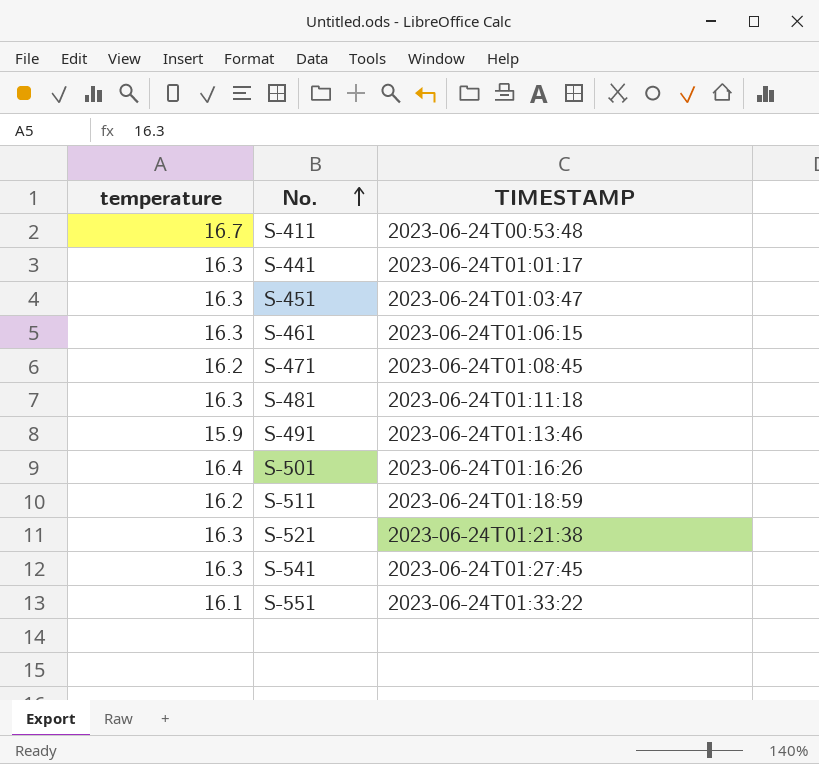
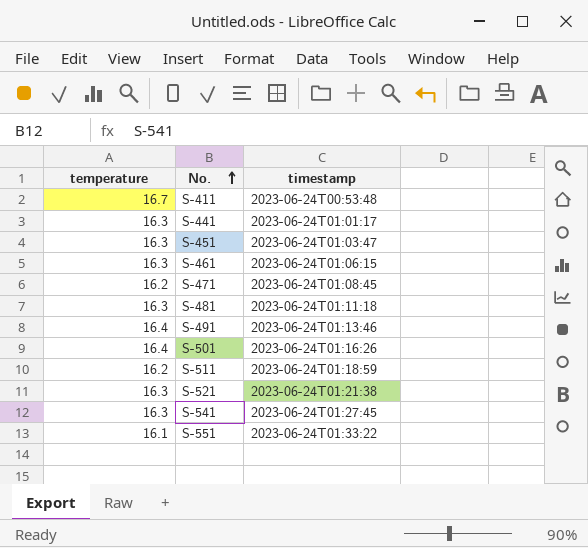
column name: TIMESTAMP -> timestamp
S-491 | temperature: 15.9 -> 16.4

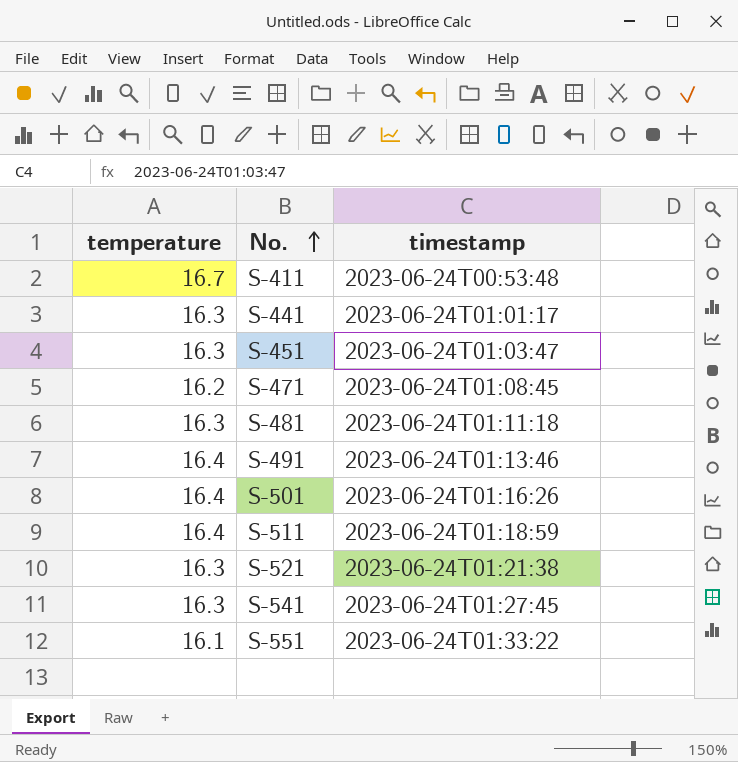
row S-461: 16.3 | 2023-06-24T01:06:15 -> none
S-511 | temperature: 16.2 -> 16.4

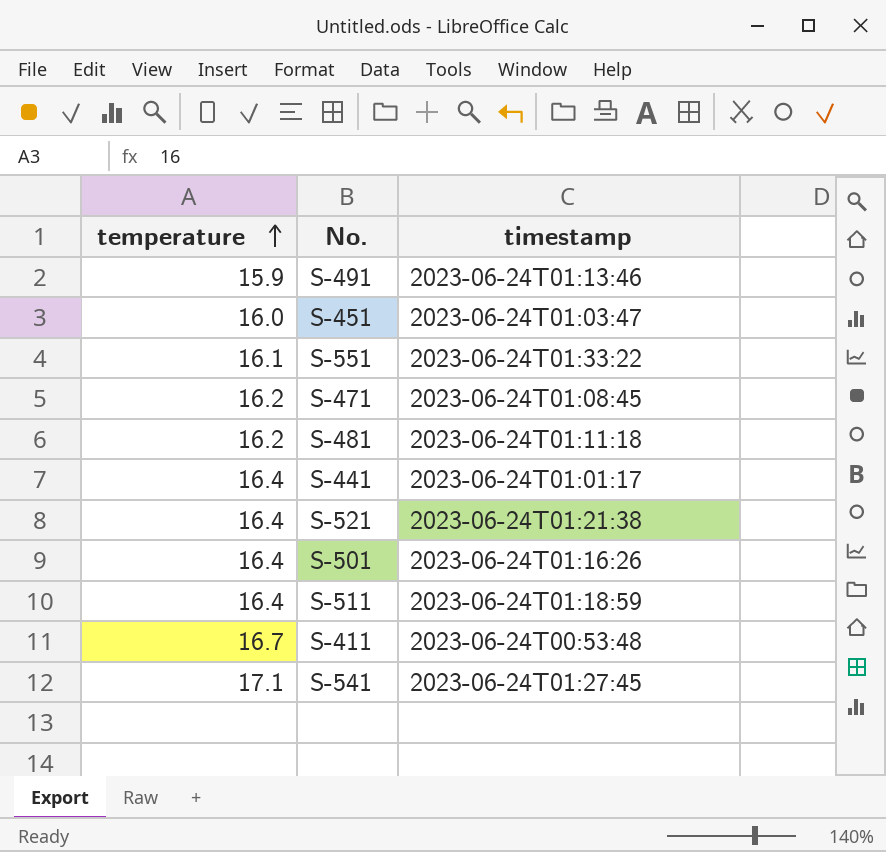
row order: No. ascending -> temperature ascending
S-491 | temperature: 16.4 -> 15.9
S-451 | temperature: 16.3 -> 16.0
S-481 | temperature: 16.3 -> 16.2
S-441 | temperature: 16.3 -> 16.4
S-521 | temperature: 16.3 -> 16.4
S-541 | temperature: 16.3 -> 17.1

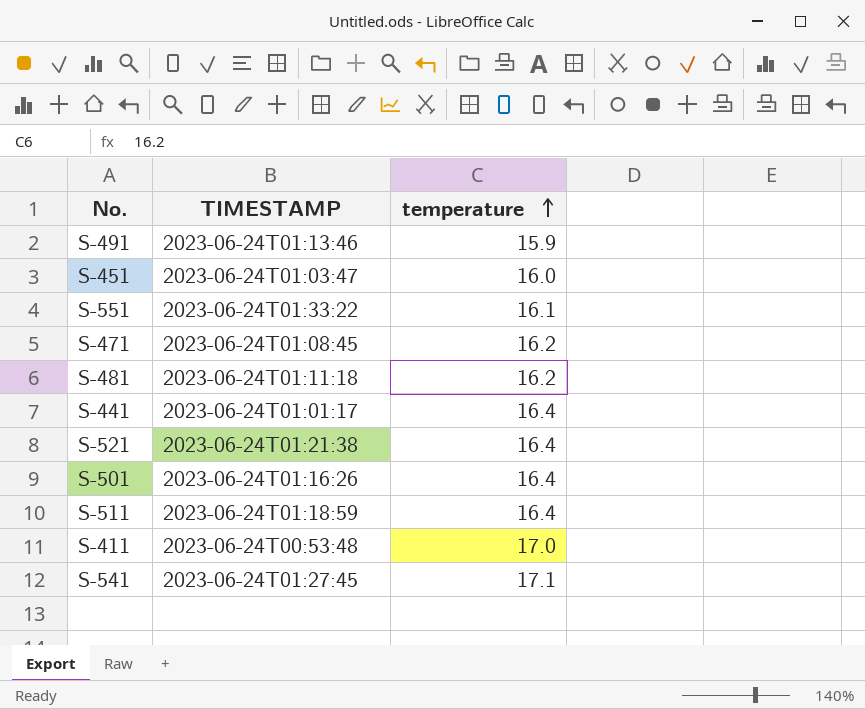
column name: timestamp -> TIMESTAMP
column temperature | position: 1 -> 3
S-411 | temperature: 16.7 -> 17.0

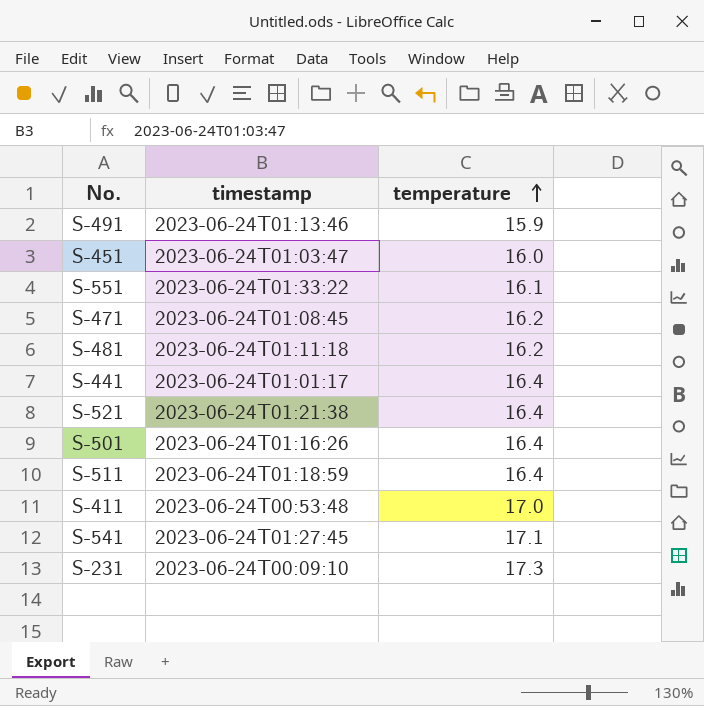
column name: TIMESTAMP -> timestamp
row S-231: none -> 2023-06-24T00:09:10 | 17.3

